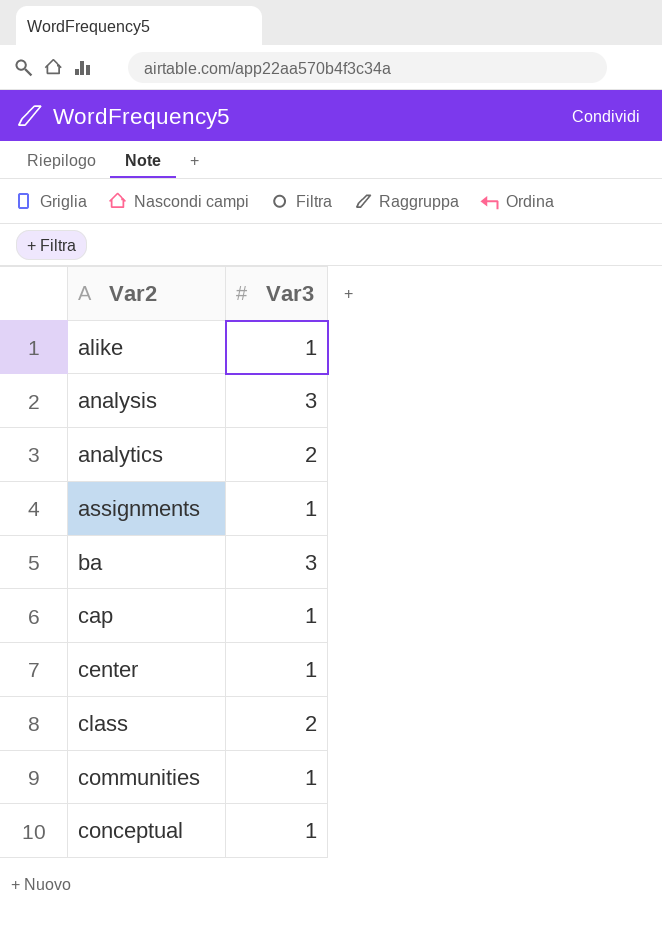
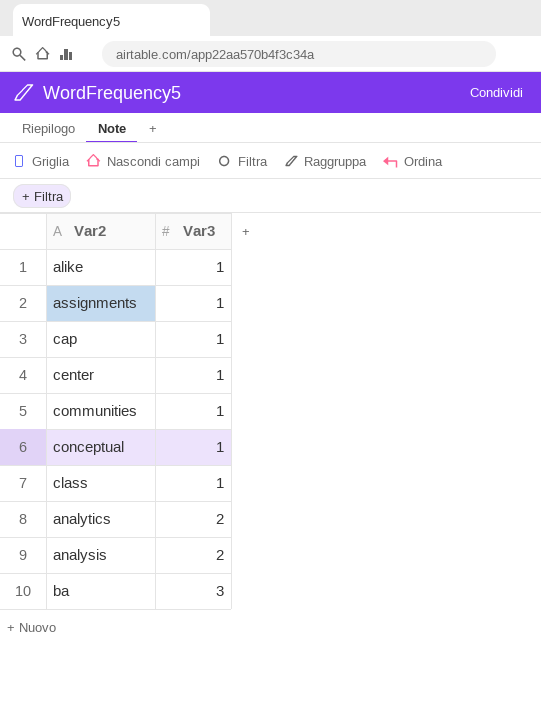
row order: Var2 ascending -> Var3 ascending
class | Var3: 2 -> 1
analysis | Var3: 3 -> 2

